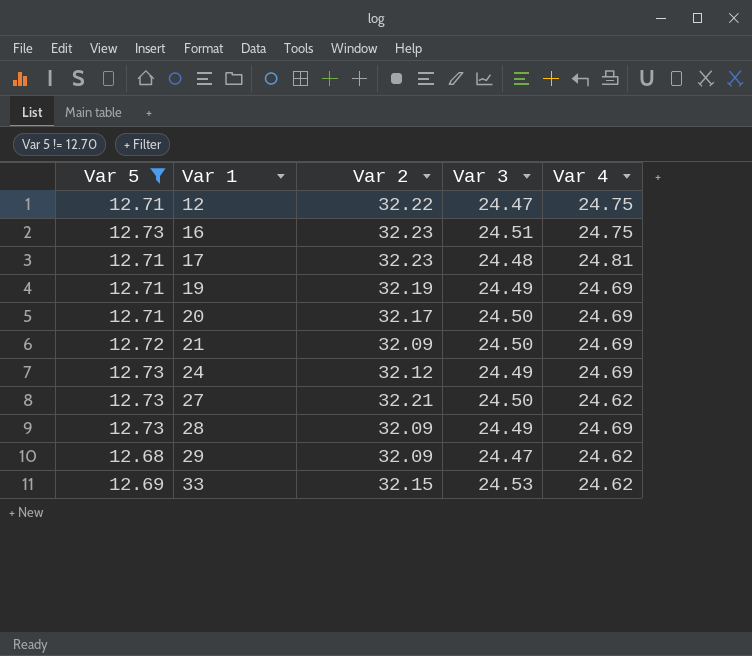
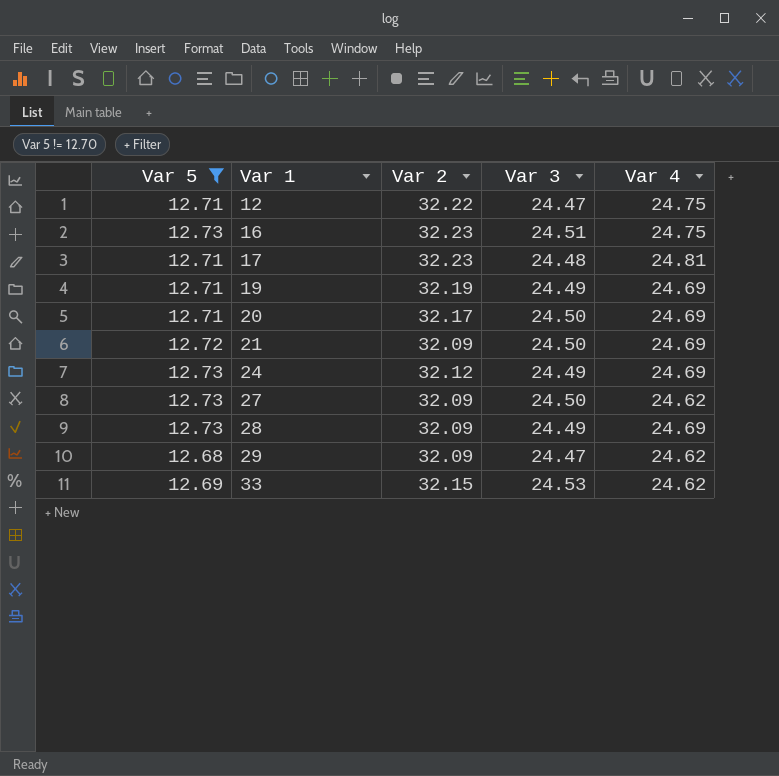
27 | Var 2: 32.21 -> 32.09

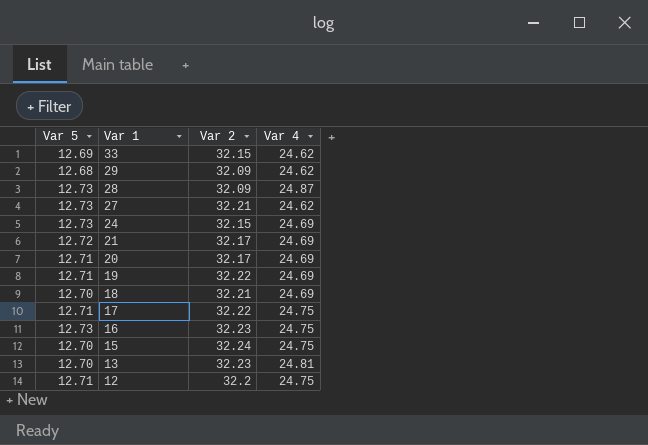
filter: Var 5 != 12.70 -> none
row order: Var 1 ascending -> Var 1 descending
column Var 3 | position: 4 -> none
28 | Var 4: 24.69 -> 24.87
27 | Var 2: 32.09 -> 32.21
24 | Var 2: 32.12 -> 32.15
21 | Var 2: 32.09 -> 32.17
19 | Var 2: 32.19 -> 32.22
17 | Var 2: 32.23 -> 32.22
17 | Var 4: 24.81 -> 24.75
12 | Var 2: 32.22 -> 32.2

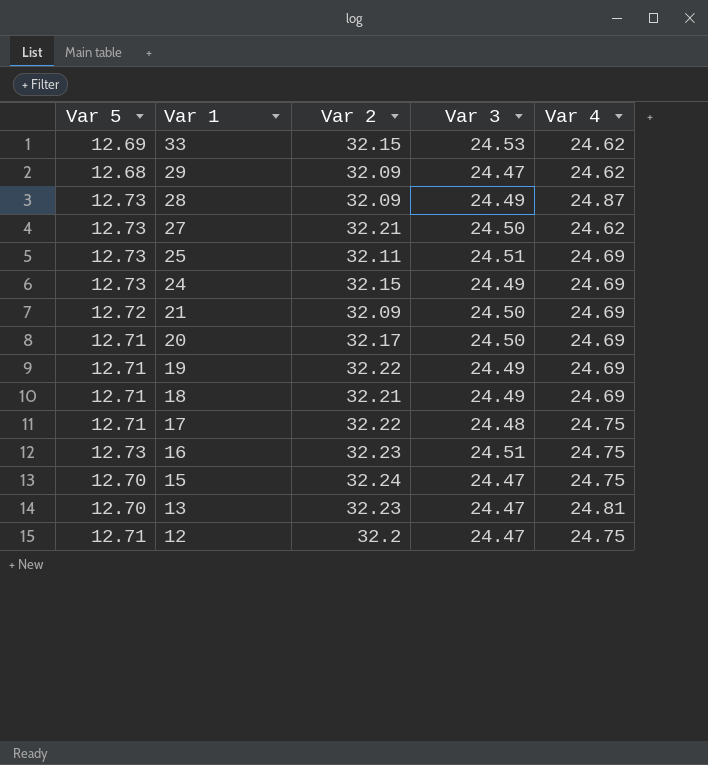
column Var 3 | position: none -> 4
row 25: none -> 12.73 | 32.11 | 24.51 | 24.69
21 | Var 2: 32.17 -> 32.09
18 | Var 5: 12.70 -> 12.71

